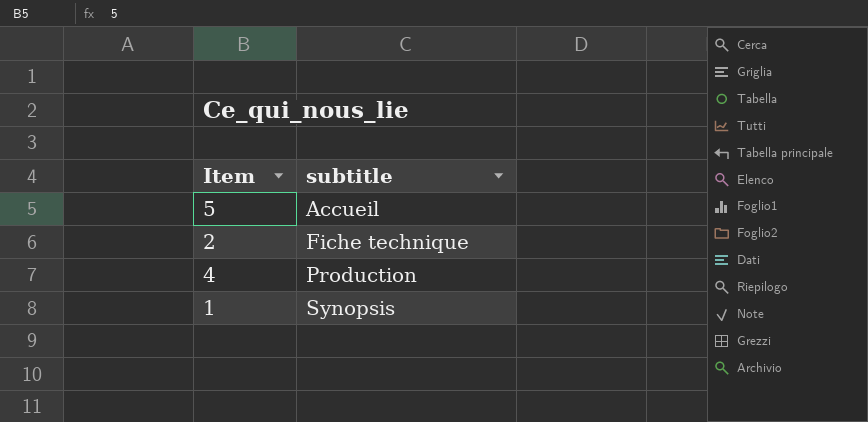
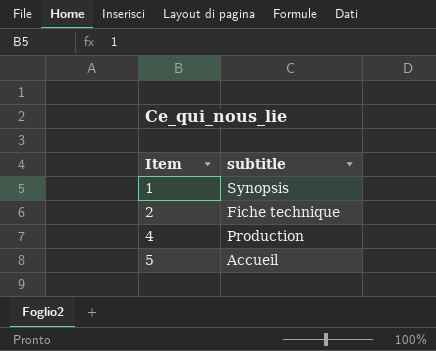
row order: subtitle ascending -> Item ascending

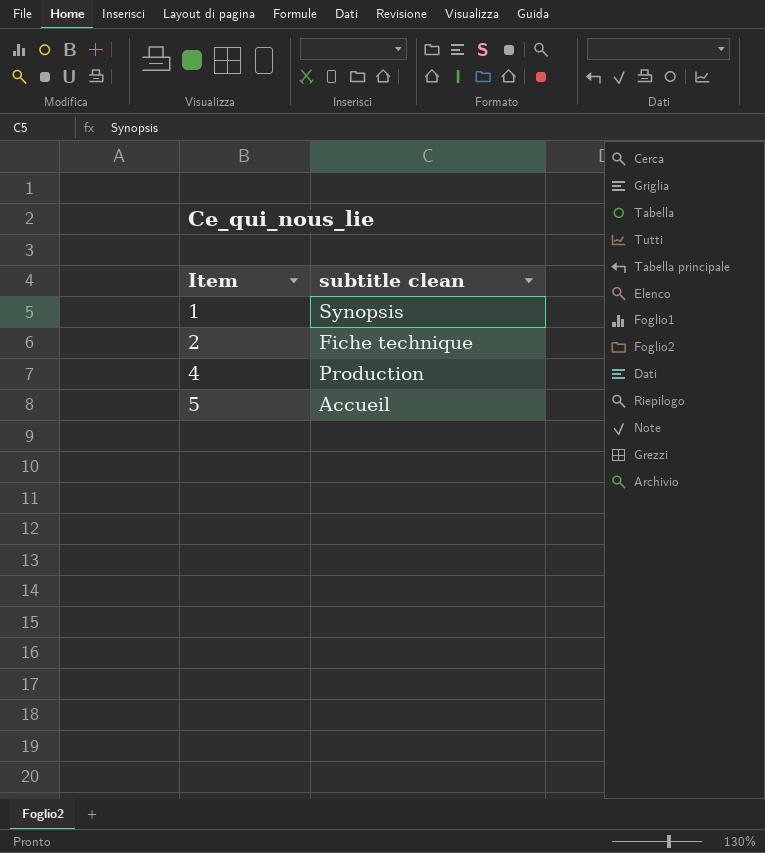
column name: subtitle -> subtitle clean

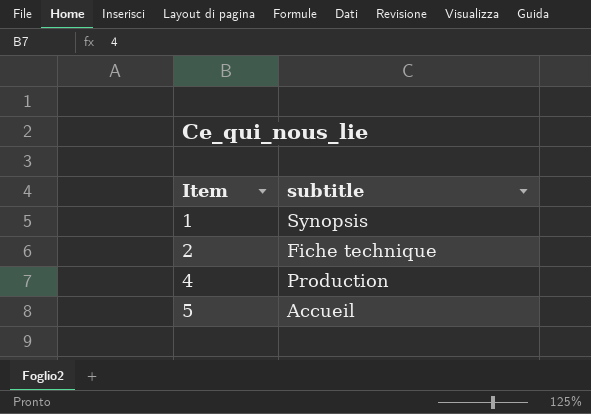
column name: subtitle clean -> subtitle

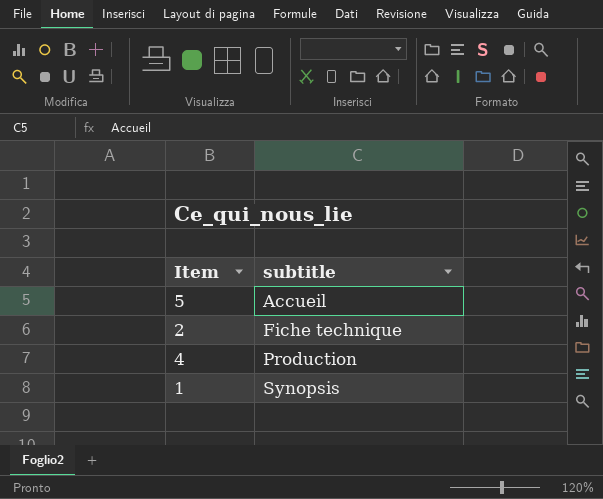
row order: Item ascending -> subtitle ascending

